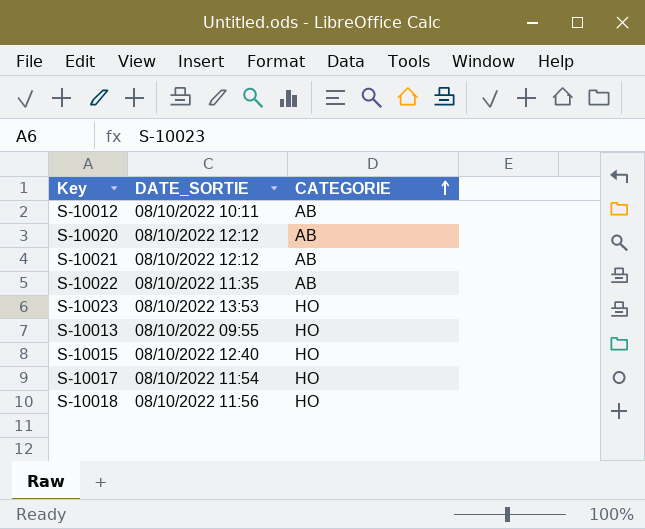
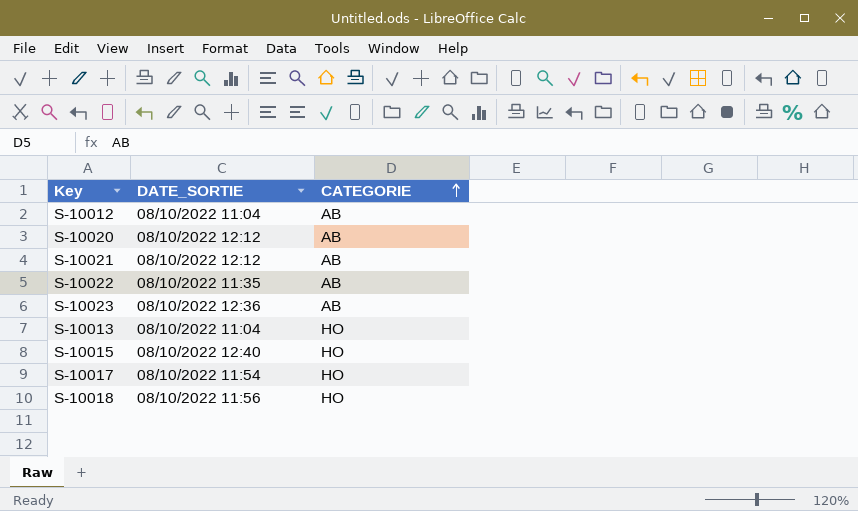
S-10012 | DATE_SORTIE: 08/10/2022 10:11 -> 08/10/2022 11:04
S-10023 | DATE_SORTIE: 08/10/2022 13:53 -> 08/10/2022 12:36
S-10023 | CATEGORIE: HO -> AB
S-10013 | DATE_SORTIE: 08/10/2022 09:55 -> 08/10/2022 11:04

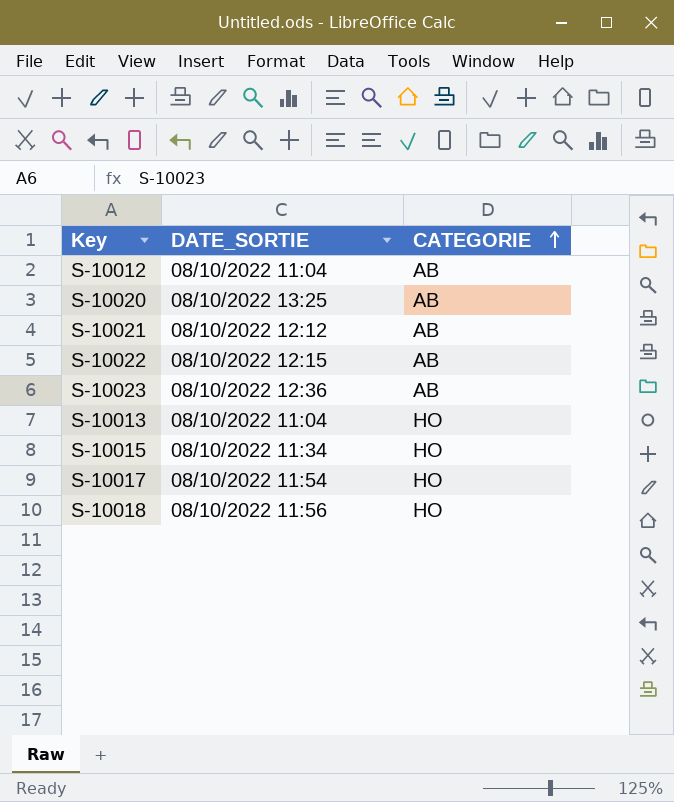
S-10020 | DATE_SORTIE: 08/10/2022 12:12 -> 08/10/2022 13:25
S-10022 | DATE_SORTIE: 08/10/2022 11:35 -> 08/10/2022 12:15
S-10015 | DATE_SORTIE: 08/10/2022 12:40 -> 08/10/2022 11:34

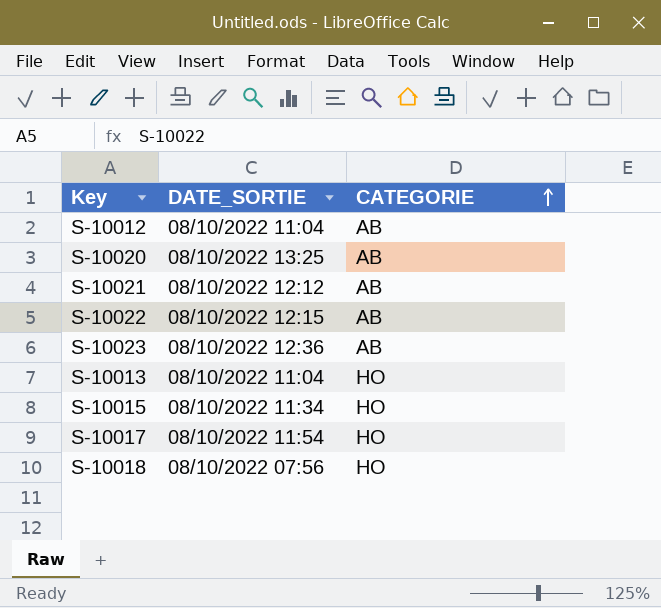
S-10018 | DATE_SORTIE: 08/10/2022 11:56 -> 08/10/2022 07:56

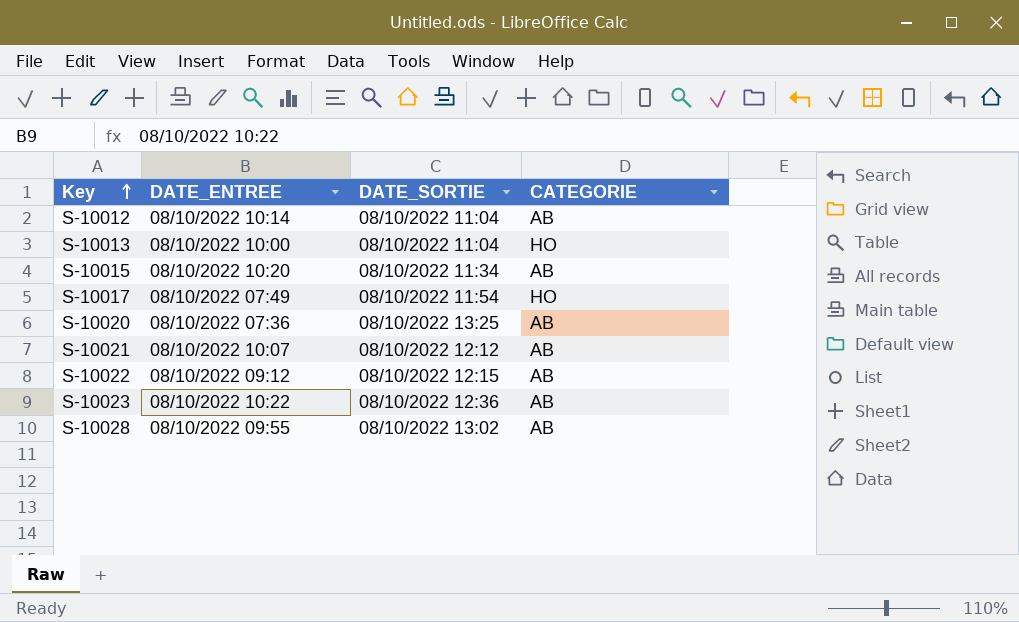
row order: CATEGORIE ascending -> Key ascending
column DATE_ENTREE | position: none -> 2
row S-10018: 08/10/2022 07:56 | HO -> none
S-10015 | CATEGORIE: HO -> AB
row S-10028: none -> 08/10/2022 09:55 | 08/10/2022 13:02 | AB

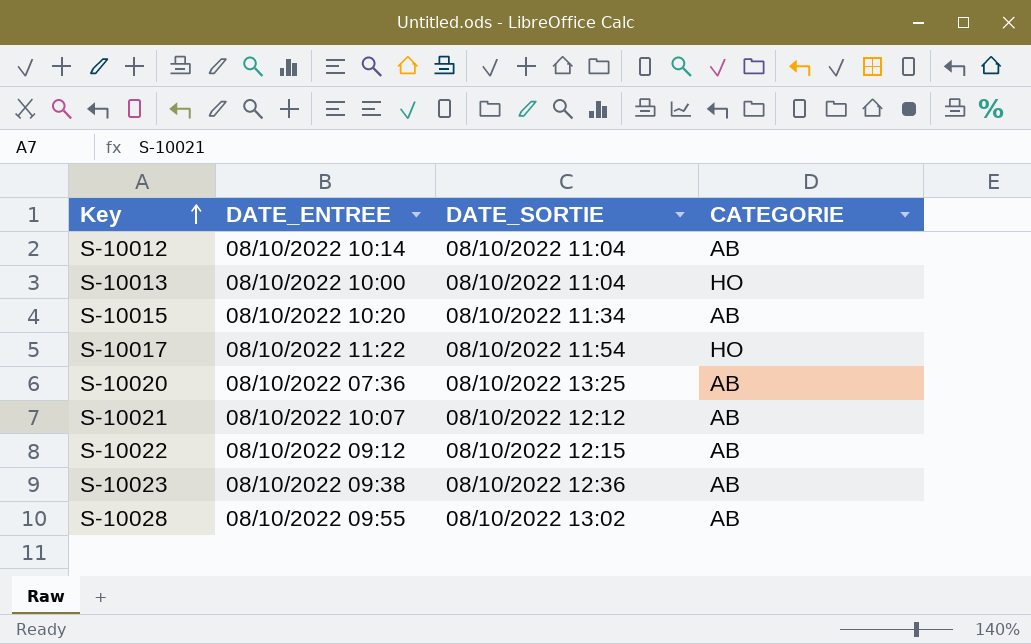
S-10017 | DATE_ENTREE: 08/10/2022 07:49 -> 08/10/2022 11:22
S-10023 | DATE_ENTREE: 08/10/2022 10:22 -> 08/10/2022 09:38

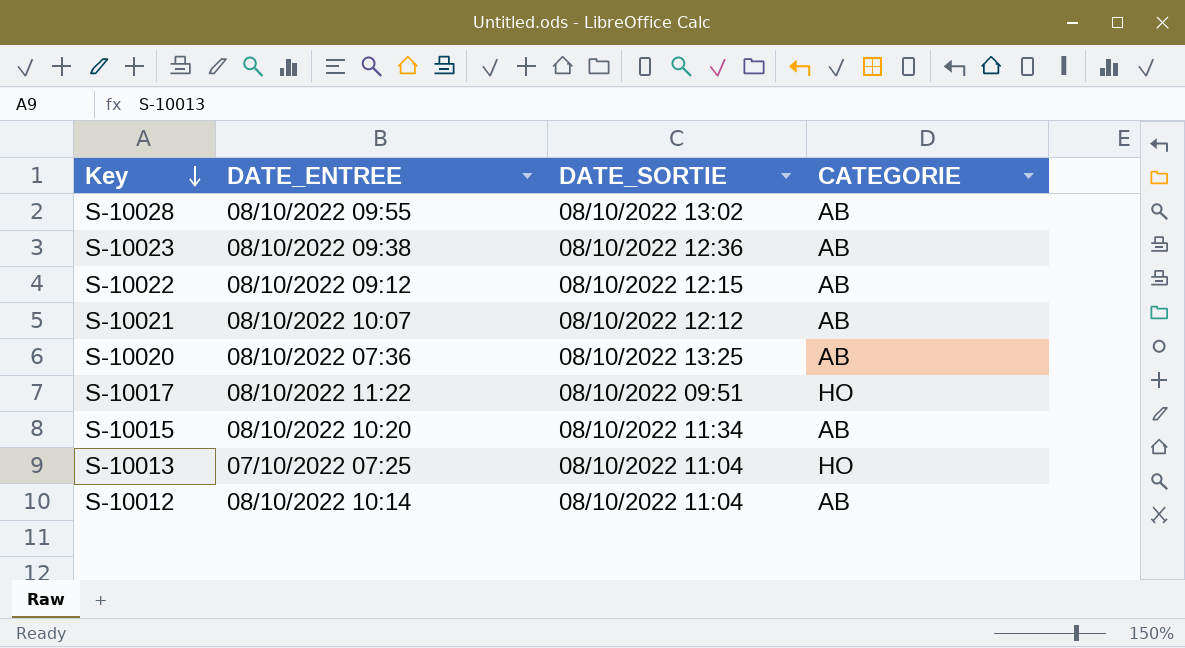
row order: Key ascending -> Key descending
S-10017 | DATE_SORTIE: 08/10/2022 11:54 -> 08/10/2022 09:51
S-10013 | DATE_ENTREE: 08/10/2022 10:00 -> 07/10/2022 07:25

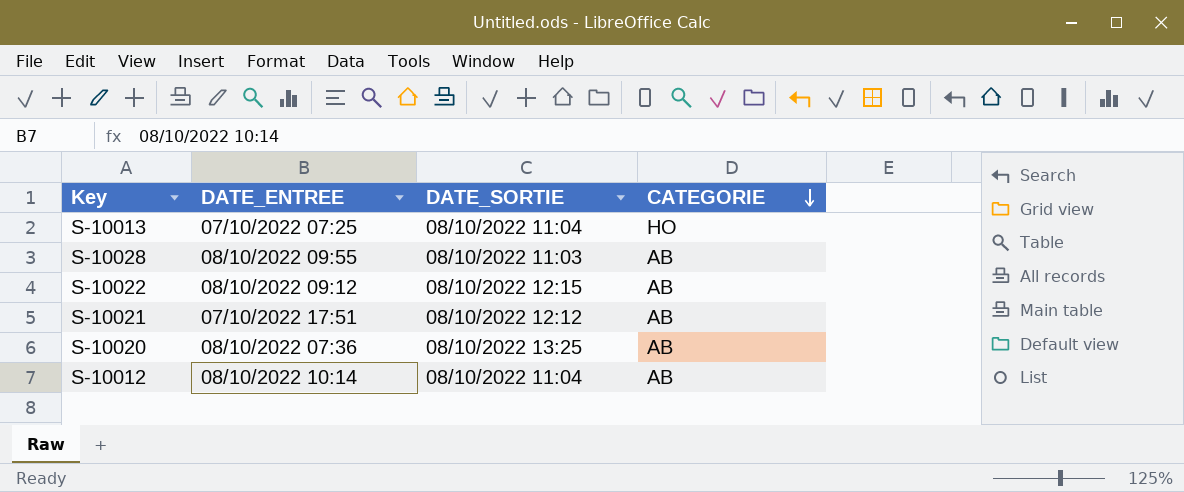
row order: Key descending -> CATEGORIE descending
row S-10023: 08/10/2022 09:38 | 08/10/2022 12:36 | AB -> none
row S-10017: 08/10/2022 11:22 | 08/10/2022 09:51 | HO -> none
row S-10015: 08/10/2022 10:20 | 08/10/2022 11:34 | AB -> none
S-10028 | DATE_SORTIE: 08/10/2022 13:02 -> 08/10/2022 11:03
S-10021 | DATE_ENTREE: 08/10/2022 10:07 -> 07/10/2022 17:51

